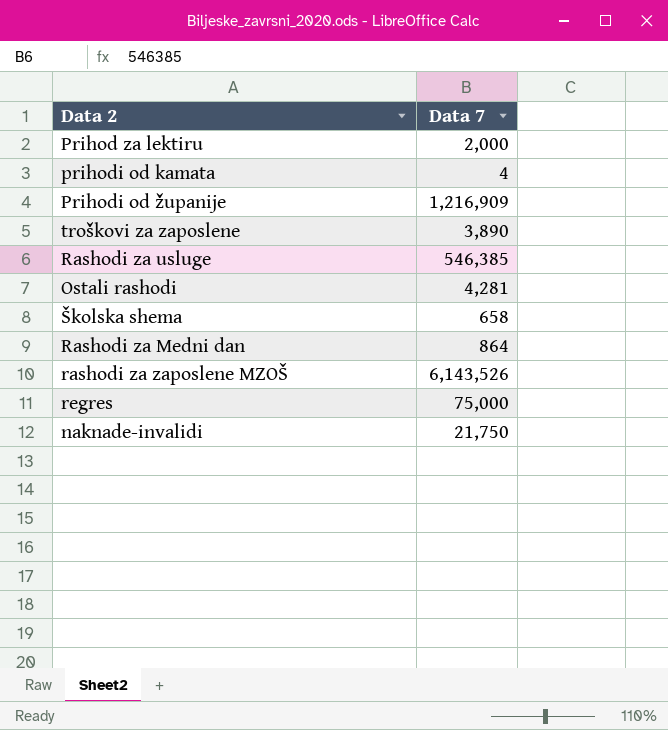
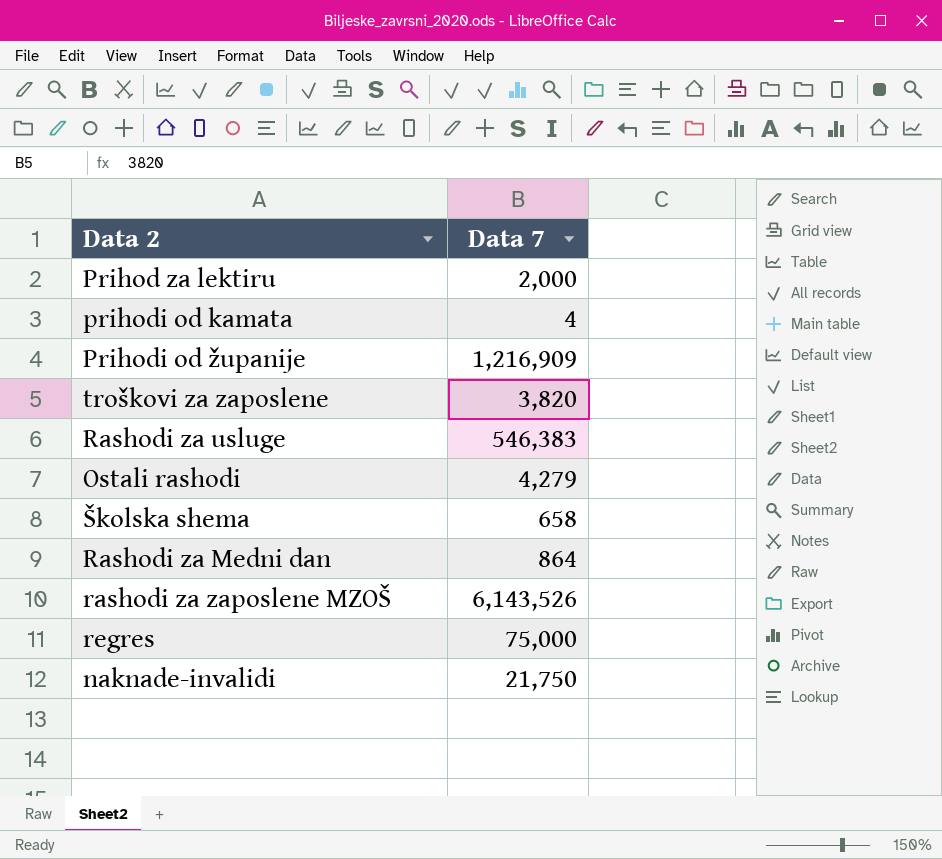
troškovi za zaposlene | Data 7: 3,890 -> 3,820
Rashodi za usluge | Data 7: 546,385 -> 546,383
Ostali rashodi | Data 7: 4,281 -> 4,279

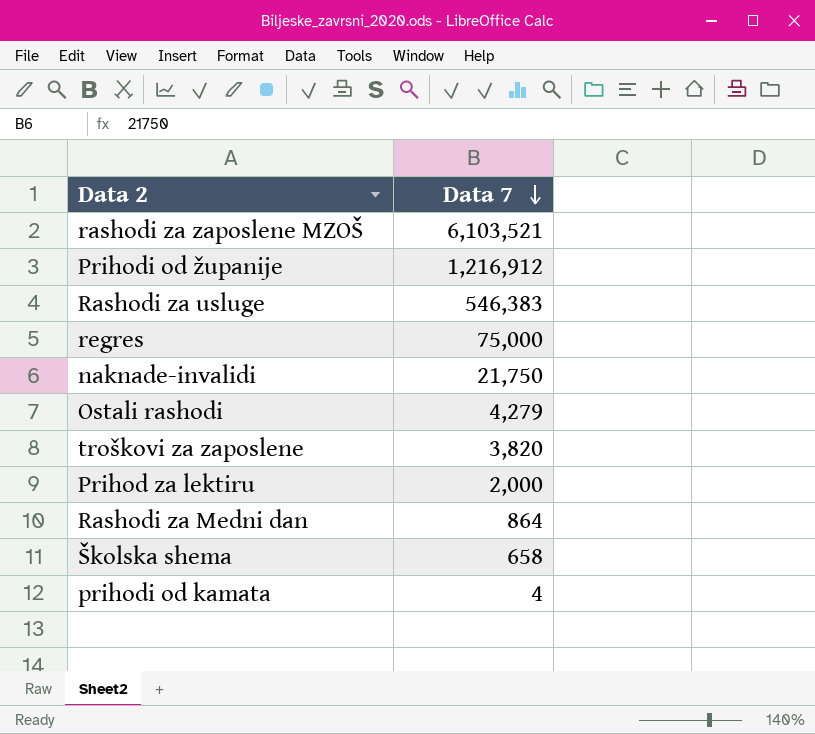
row order: none -> Data 7 descending
rashodi za zaposlene MZOŠ | Data 7: 6,143,526 -> 6,103,521
Prihodi od županije | Data 7: 1,216,909 -> 1,216,912

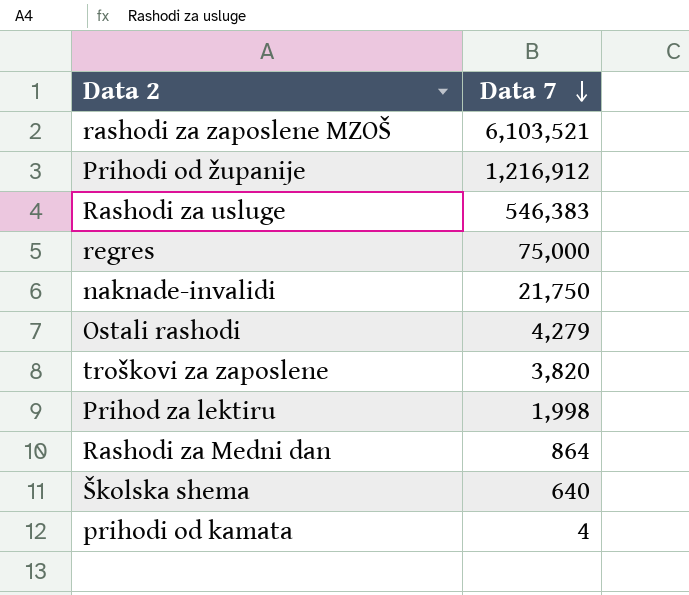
Prihod za lektiru | Data 7: 2,000 -> 1,998
Školska shema | Data 7: 658 -> 640

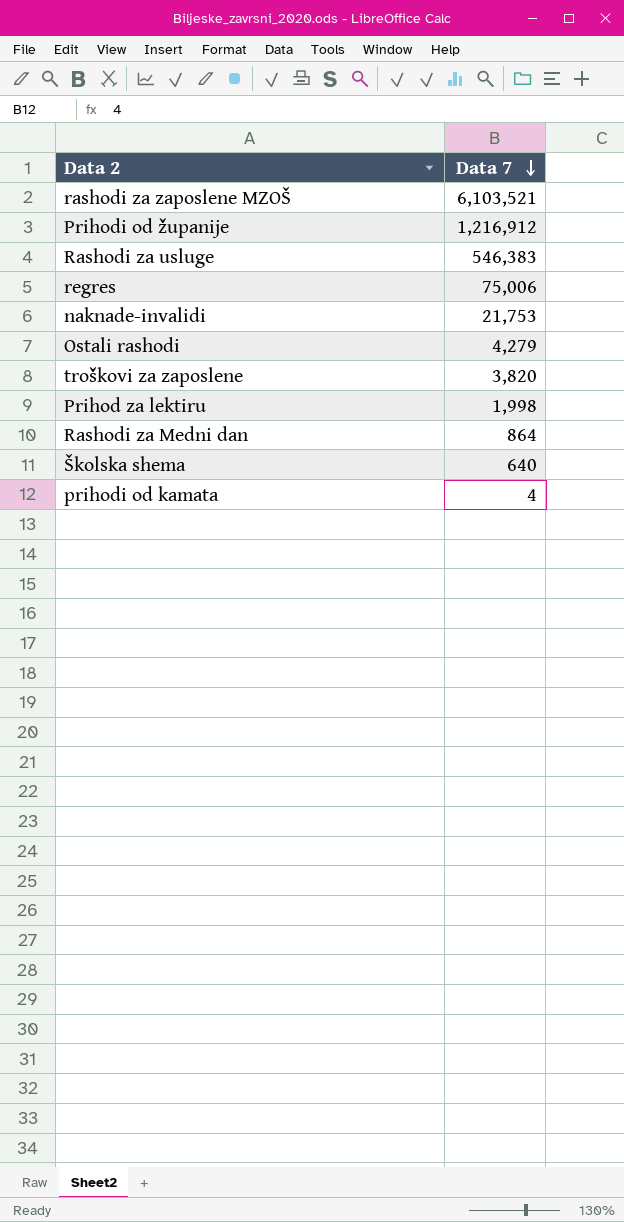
regres | Data 7: 75,000 -> 75,006
naknade-invalidi | Data 7: 21,750 -> 21,753

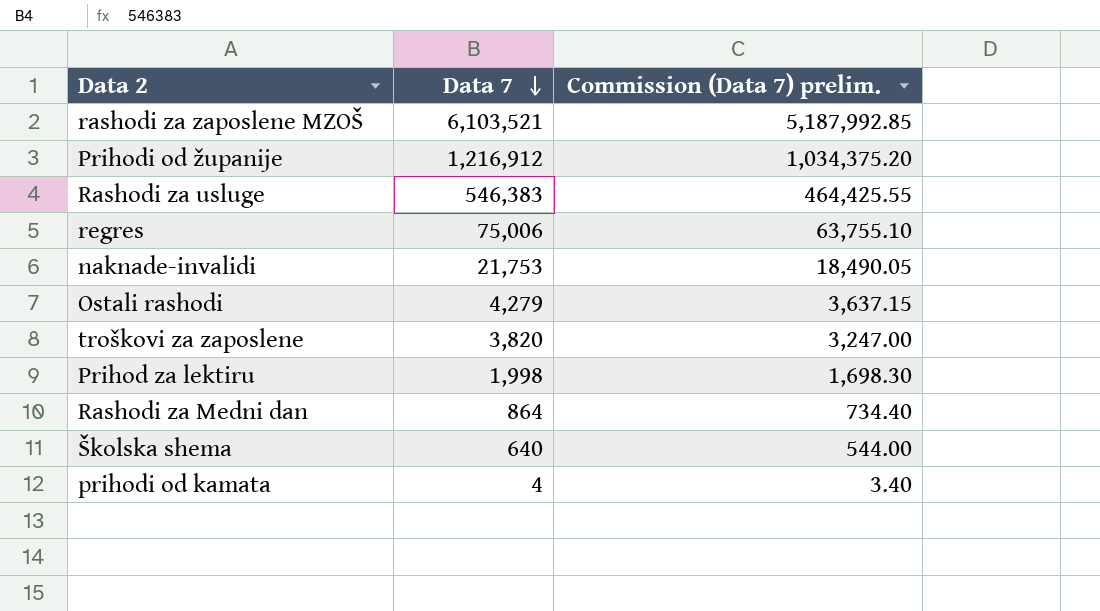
column Commission (Data 7) prelim. | formula: none -> [Data 7] * 0.85

